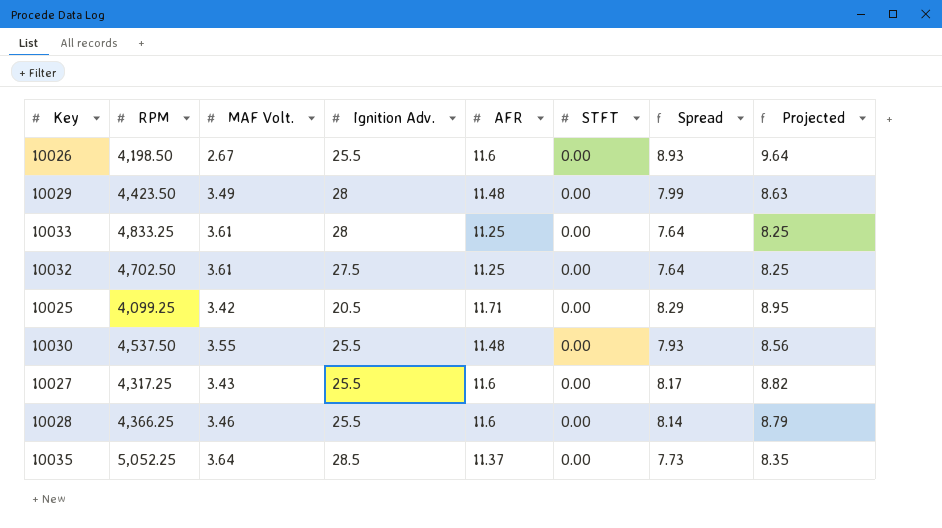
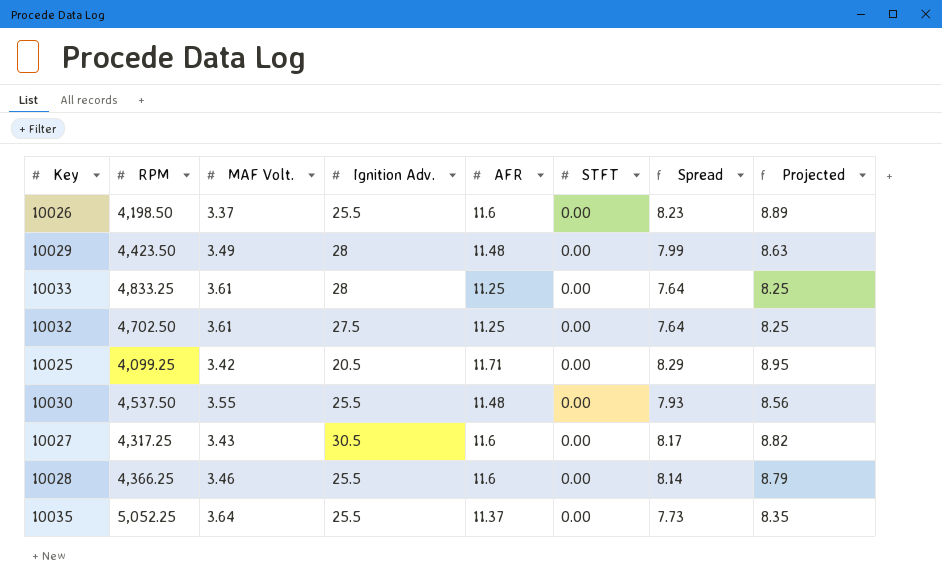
10026 | MAF Volt.: 2.67 -> 3.37
10026 | Spread: 8.93 -> 8.23
10026 | Projected: 9.64 -> 8.89
10027 | Ignition Adv.: 25.5 -> 30.5
10035 | Ignition Adv.: 28.5 -> 25.5

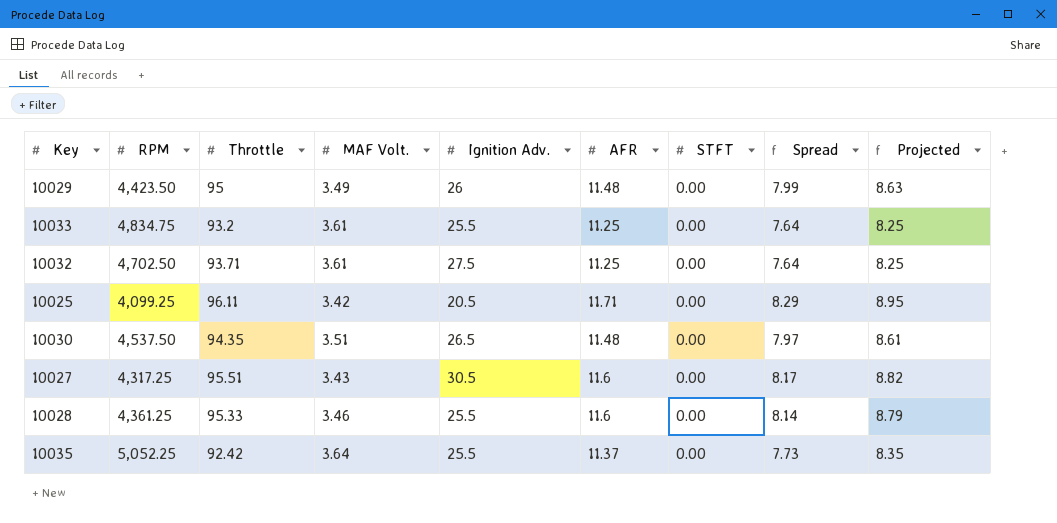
column Throttle | position: none -> 3
row 10026: 4,198.50 | 3.37 | 25.5 | 11.6 | 0.00 | 8.23 | 8.89 -> none
10029 | Ignition Adv.: 28 -> 26
10033 | RPM: 4,833.25 -> 4,834.75
10033 | Ignition Adv.: 28 -> 25.5
10030 | MAF Volt.: 3.55 -> 3.51
10030 | Ignition Adv.: 25.5 -> 26.5
10030 | Spread: 7.93 -> 7.97
10030 | Projected: 8.56 -> 8.61
10028 | RPM: 4,366.25 -> 4,361.25

